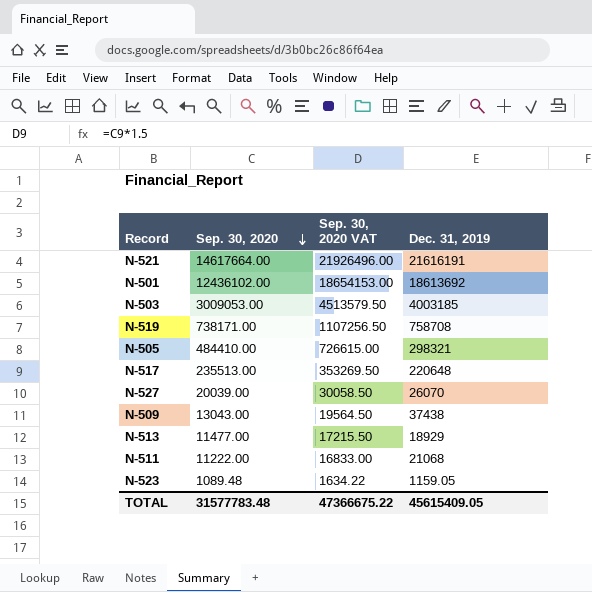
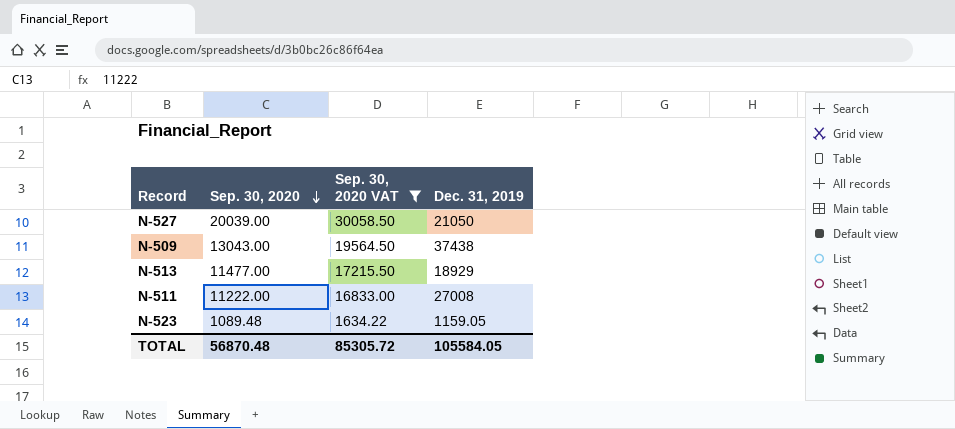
filter: none -> Sep. 30, 2020 VAT <= 30058.50
N-527 | Dec. 31, 2019: 26070 -> 21050
N-511 | Dec. 31, 2019: 21068 -> 27008
TOTAL | Sep. 30, 2020: 31577783.48 -> 56870.48
TOTAL | Sep. 30, 2020 VAT: 47366675.22 -> 85305.72
TOTAL | Dec. 31, 2019: 45615409.05 -> 105584.05

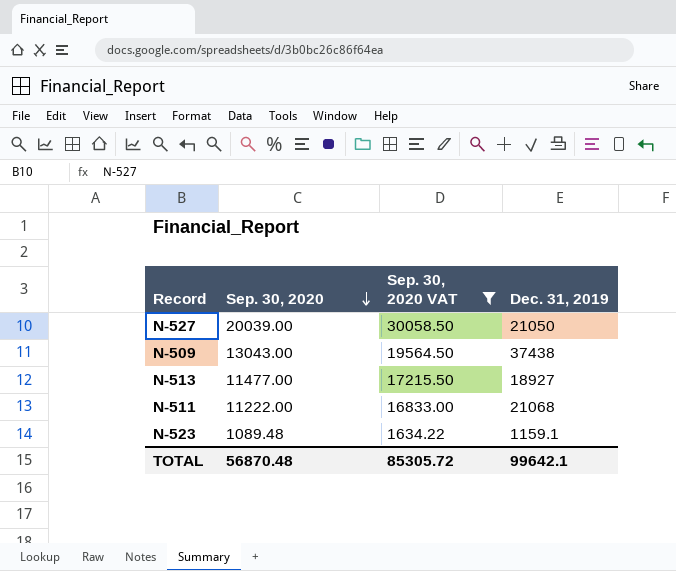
N-513 | Dec. 31, 2019: 18929 -> 18927
N-511 | Dec. 31, 2019: 27008 -> 21068
N-523 | Dec. 31, 2019: 1159.05 -> 1159.1
TOTAL | Dec. 31, 2019: 105584.05 -> 99642.1

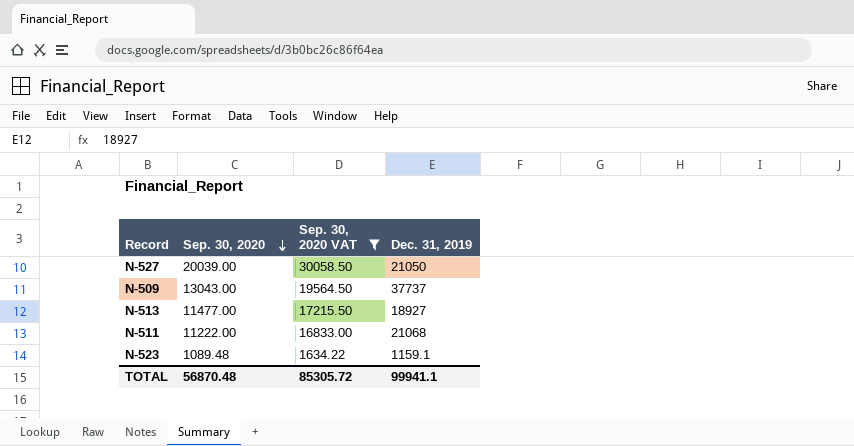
N-509 | Dec. 31, 2019: 37438 -> 37737
TOTAL | Dec. 31, 2019: 99642.1 -> 99941.1

